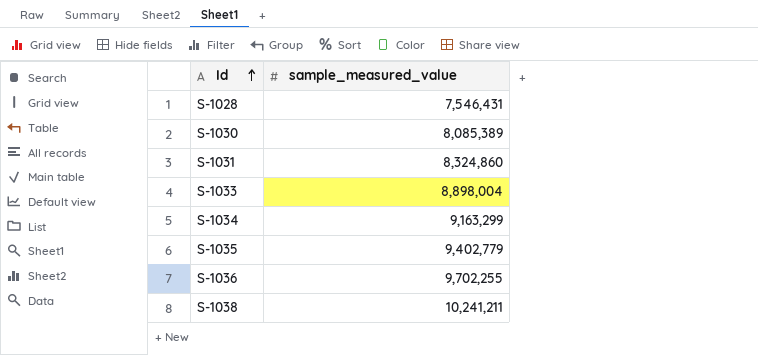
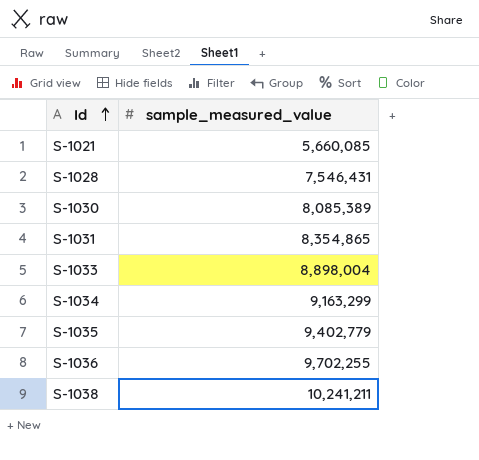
row S-1021: none -> 5,660,085
S-1031 | sample_measured_value: 8,324,860 -> 8,354,865

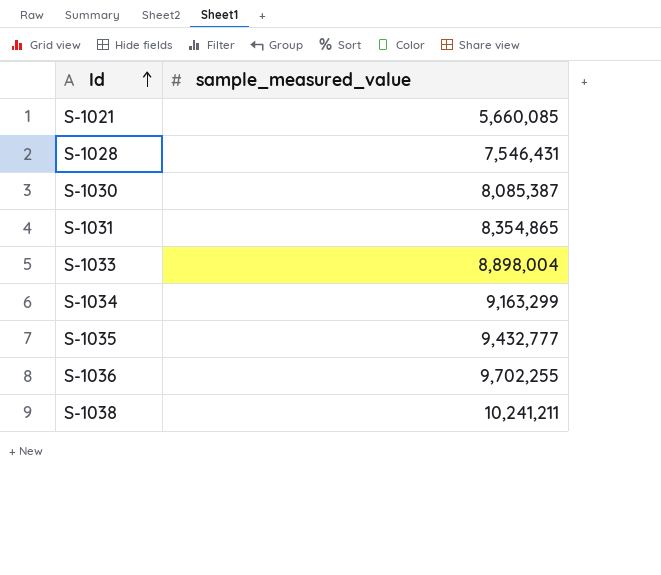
S-1030 | sample_measured_value: 8,085,389 -> 8,085,387
S-1035 | sample_measured_value: 9,402,779 -> 9,432,777

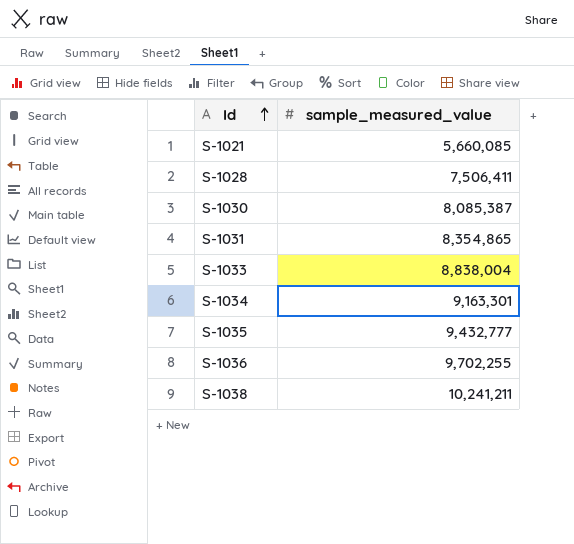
S-1028 | sample_measured_value: 7,546,431 -> 7,506,411
S-1033 | sample_measured_value: 8,898,004 -> 8,838,004
S-1034 | sample_measured_value: 9,163,299 -> 9,163,301

